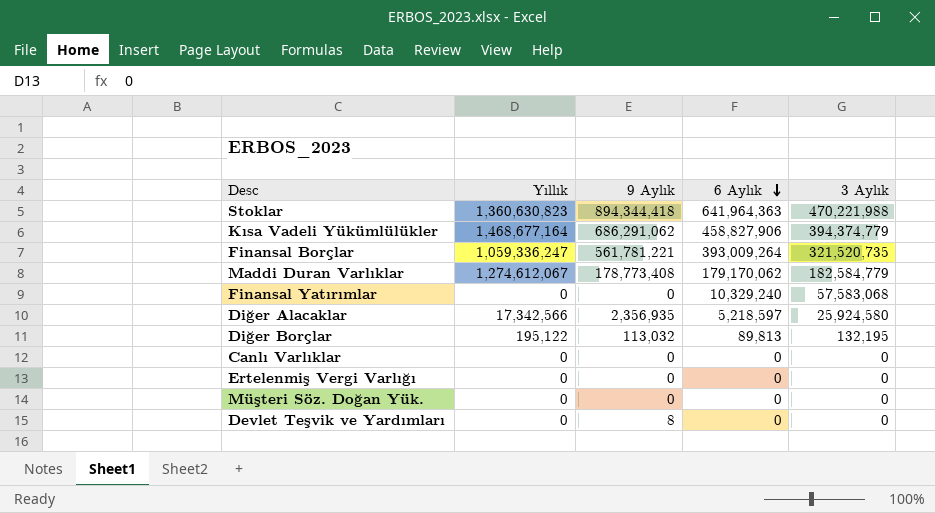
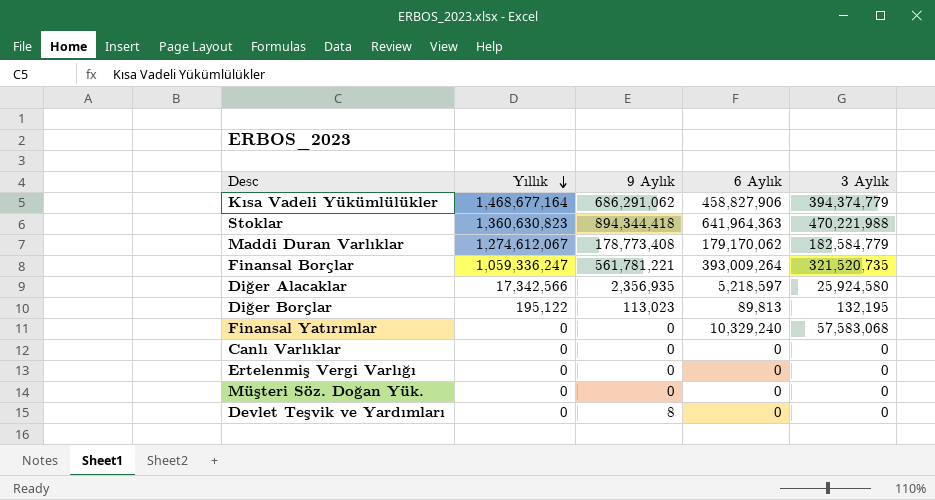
row order: 6 Aylık descending -> Yıllık descending
Diğer Borçlar | 9 Aylık: 113,032 -> 113,023

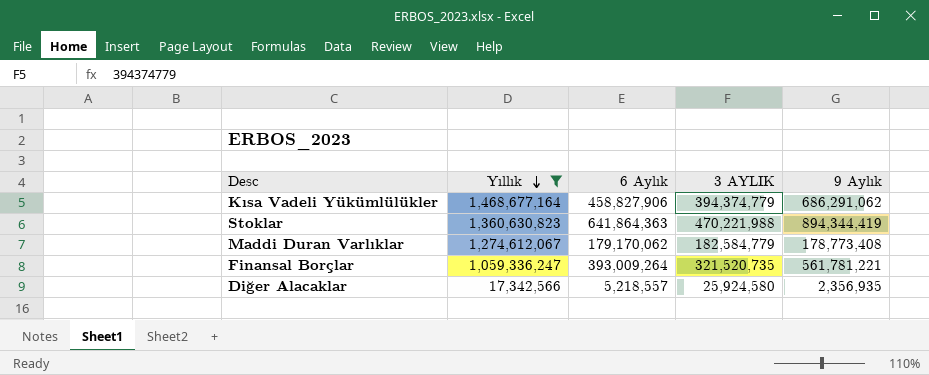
filter: none -> Yıllık >= 17,342,566
column name: 3 Aylık -> 3 AYLIK
column 9 Aylık | position: 3 -> 5
Stoklar | 6 Aylık: 641,964,363 -> 641,864,363
Stoklar | 9 Aylık: 894,344,418 -> 894,344,419
Diğer Alacaklar | 6 Aylık: 5,218,597 -> 5,218,557

